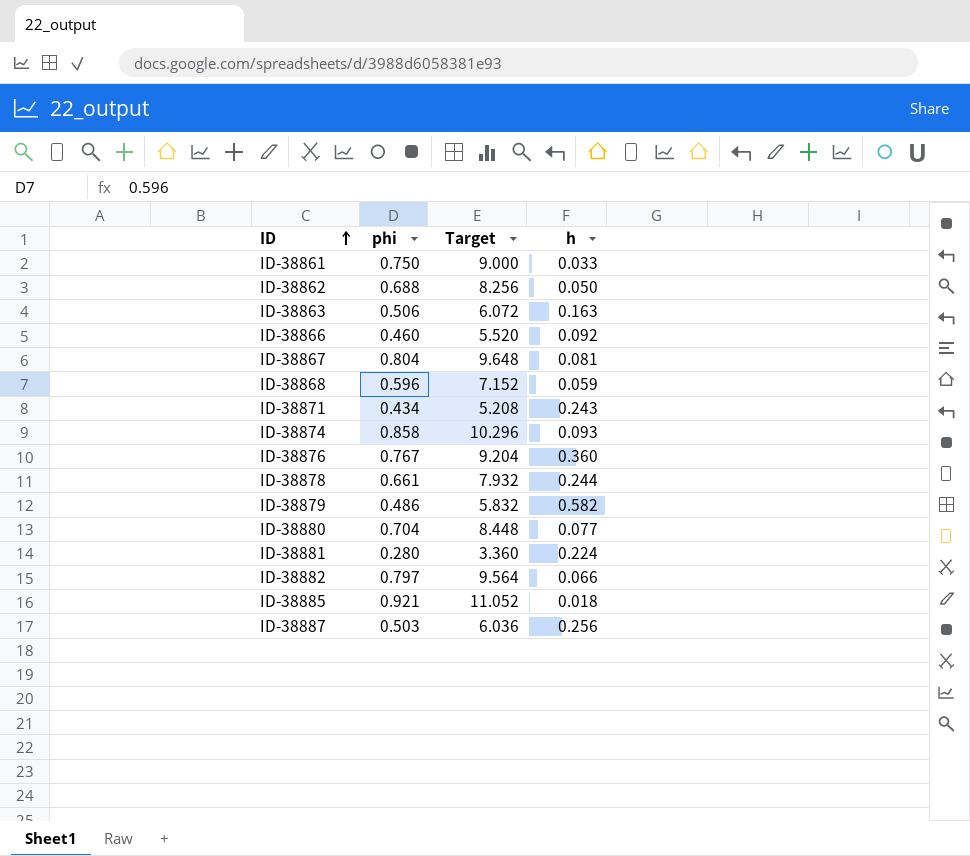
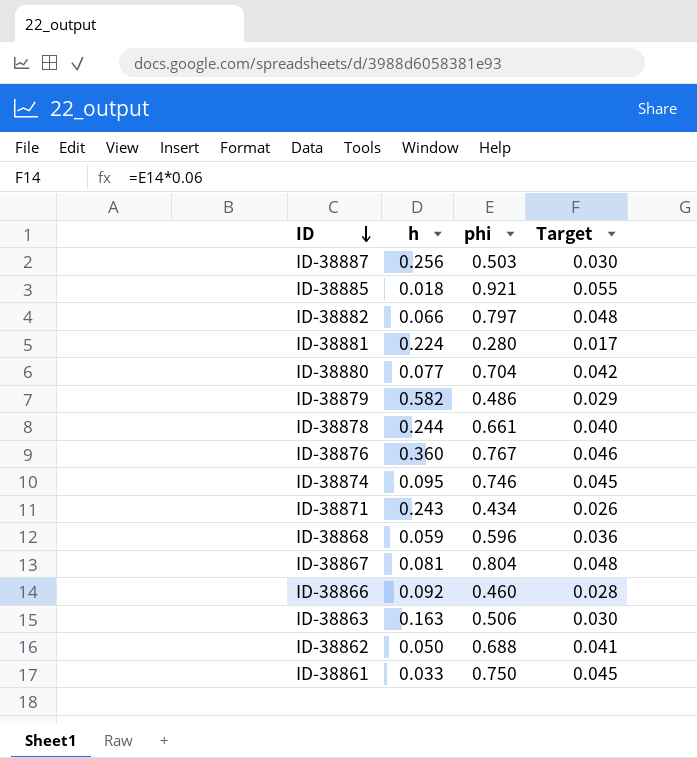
row order: ID ascending -> ID descending
column h | position: 4 -> 2
column Target | formula: [phi] * 12 -> [phi] * 0.06
ID-38874 | h: 0.093 -> 0.095
ID-38874 | phi: 0.858 -> 0.746

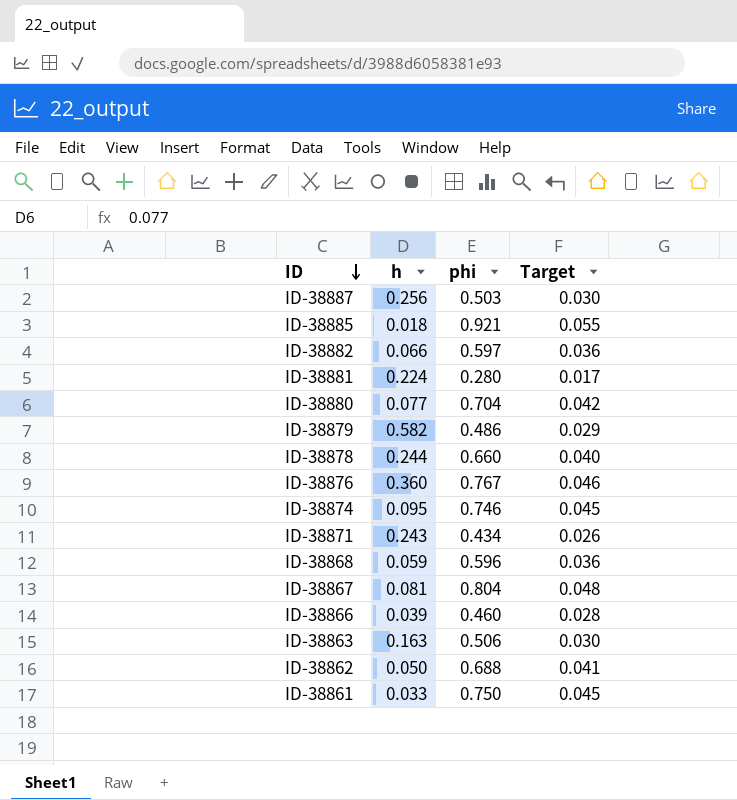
ID-38882 | phi: 0.797 -> 0.597
ID-38882 | Target: 0.048 -> 0.036
ID-38878 | phi: 0.661 -> 0.660
ID-38866 | h: 0.092 -> 0.039

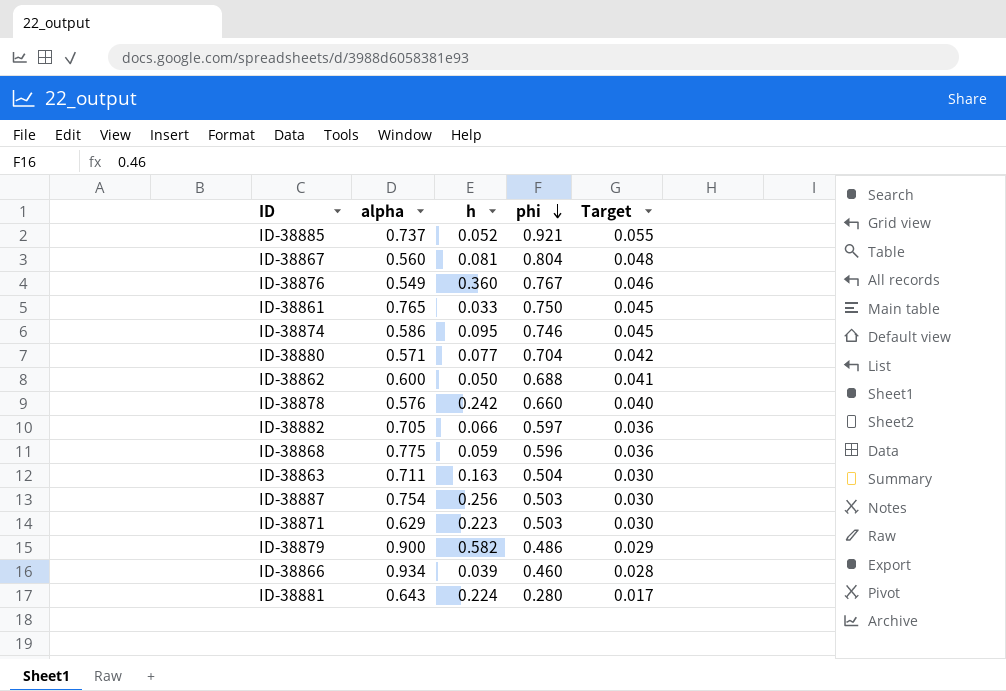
row order: ID descending -> phi descending
column alpha | position: none -> 2
ID-38885 | h: 0.018 -> 0.052
ID-38878 | h: 0.244 -> 0.242
ID-38863 | phi: 0.506 -> 0.504
ID-38871 | h: 0.243 -> 0.223
ID-38871 | phi: 0.434 -> 0.503
ID-38871 | Target: 0.026 -> 0.030

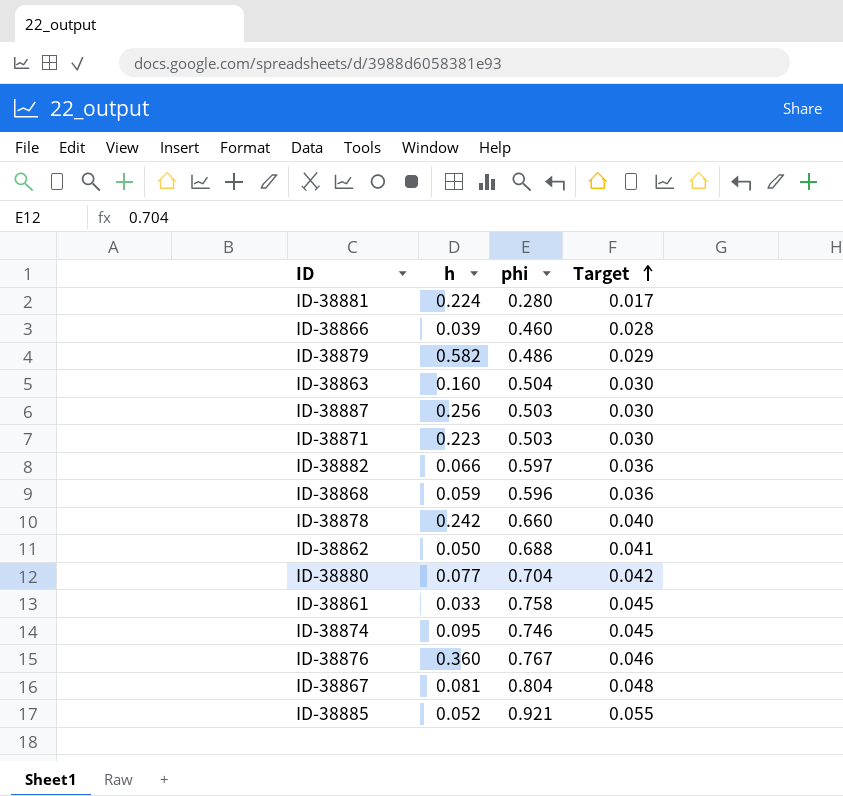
row order: phi descending -> Target ascending
column alpha | position: 2 -> none
ID-38863 | h: 0.163 -> 0.160
ID-38861 | phi: 0.750 -> 0.758

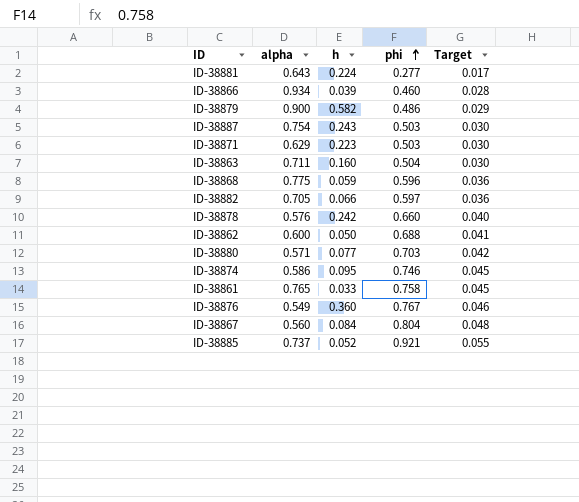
row order: Target ascending -> phi ascending
column alpha | position: none -> 2
ID-38881 | phi: 0.280 -> 0.277
ID-38887 | h: 0.256 -> 0.243
ID-38880 | phi: 0.704 -> 0.703
ID-38867 | h: 0.081 -> 0.084

